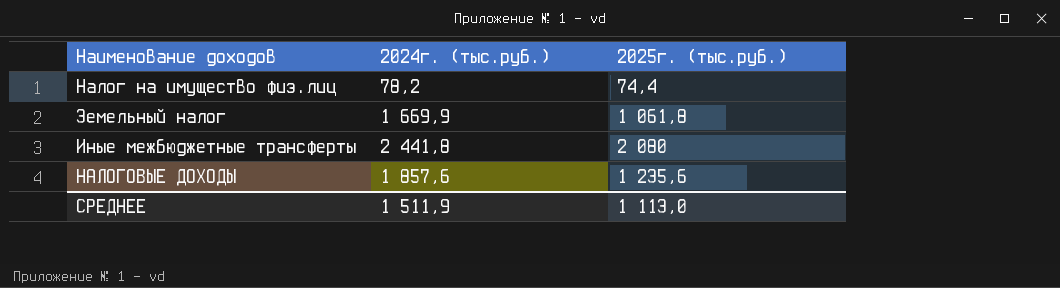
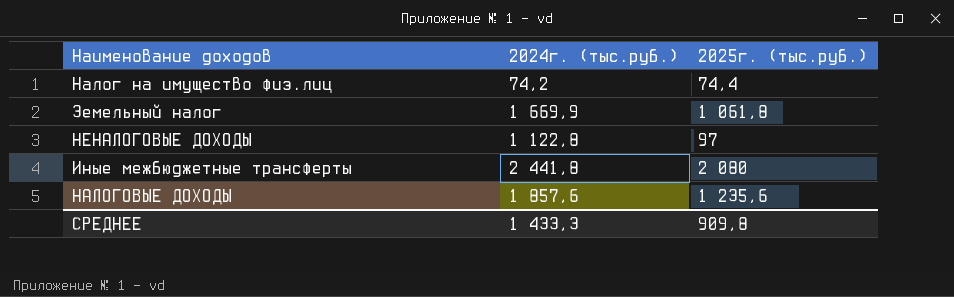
Налог на имущество физ.лиц | 2024г. (тыс.руб.): 78,2 -> 74,2
row НЕНАЛОГОВЫЕ ДОХОДЫ: none -> 1 122,8 | 97
СРЕДНЕЕ | 2024г. (тыс.руб.): 1 511,9 -> 1 433,3
СРЕДНЕЕ | 2025г. (тыс.руб.): 1 113,0 -> 909,8

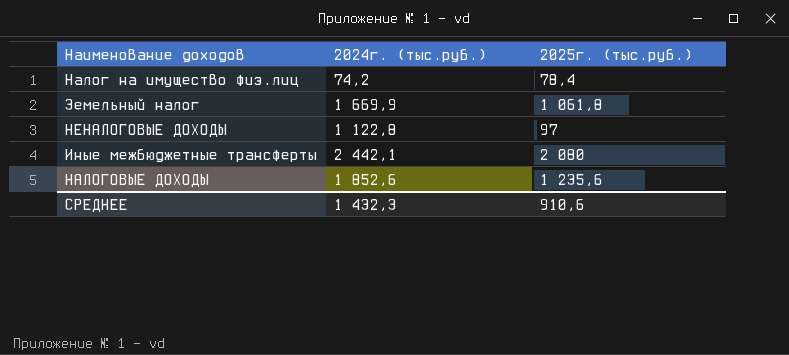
Налог на имущество физ.лиц | 2025г. (тыс.руб.): 74,4 -> 78,4
Иные межбюджетные трансферты | 2024г. (тыс.руб.): 2 441,8 -> 2 442,1
НАЛОГОВЫЕ ДОХОДЫ | 2024г. (тыс.руб.): 1 857,6 -> 1 852,6
СРЕДНЕЕ | 2024г. (тыс.руб.): 1 433,3 -> 1 432,3
СРЕДНЕЕ | 2025г. (тыс.руб.): 909,8 -> 910,6

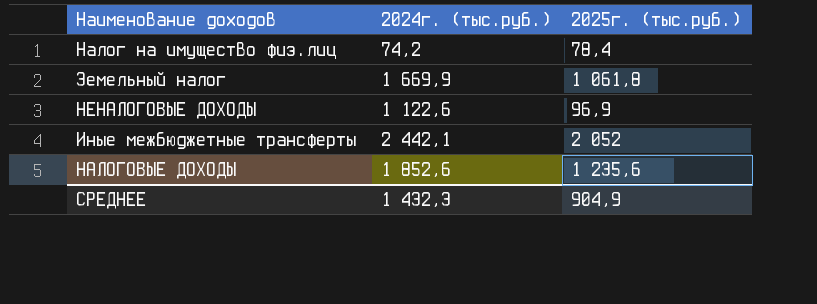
НЕНАЛОГОВЫЕ ДОХОДЫ | 2024г. (тыс.руб.): 1 122,8 -> 1 122,6
НЕНАЛОГОВЫЕ ДОХОДЫ | 2025г. (тыс.руб.): 97 -> 96,9
Иные межбюджетные трансферты | 2025г. (тыс.руб.): 2 080 -> 2 052
СРЕДНЕЕ | 2025г. (тыс.руб.): 910,6 -> 904,9

